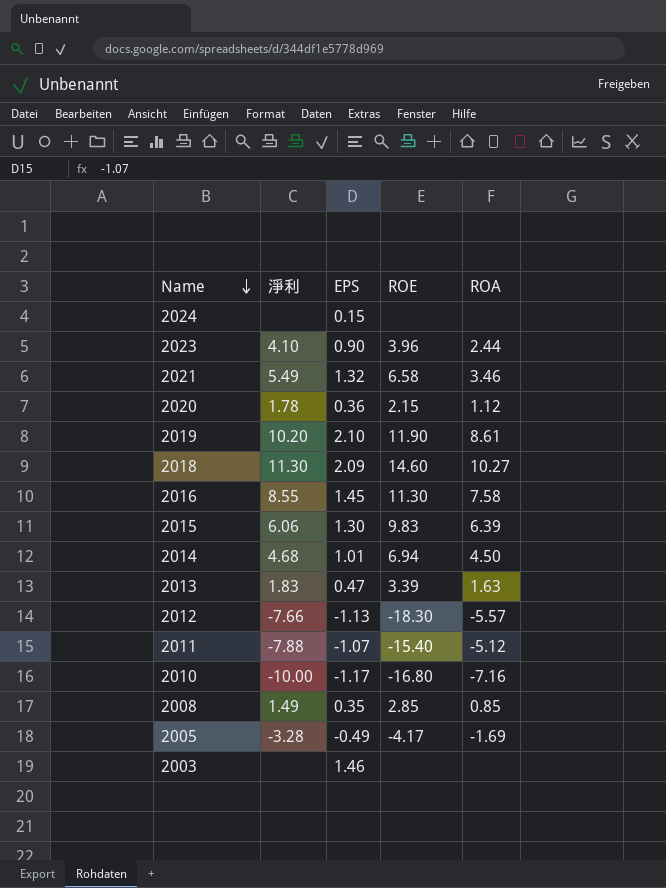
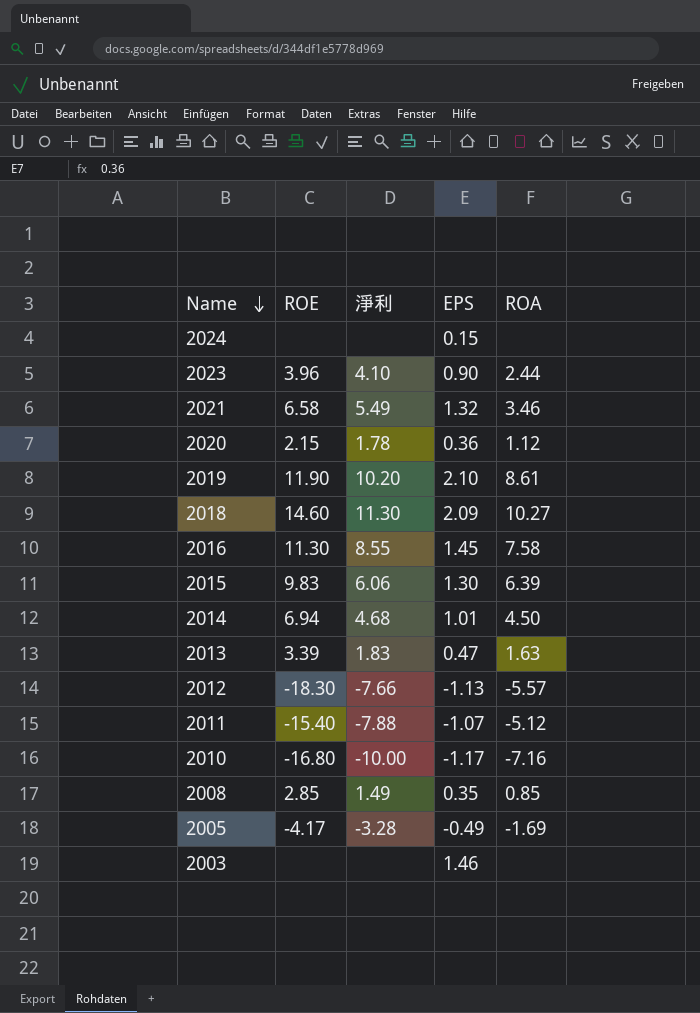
column ROE | position: 4 -> 2

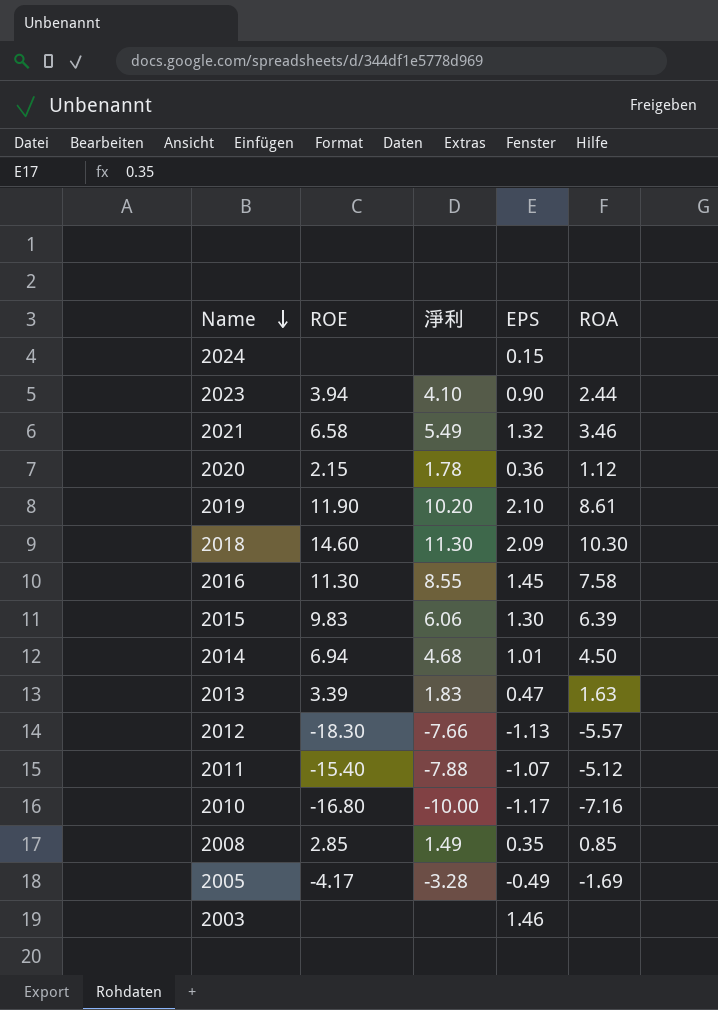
2023 | ROE: 3.96 -> 3.94
2018 | ROA: 10.27 -> 10.30

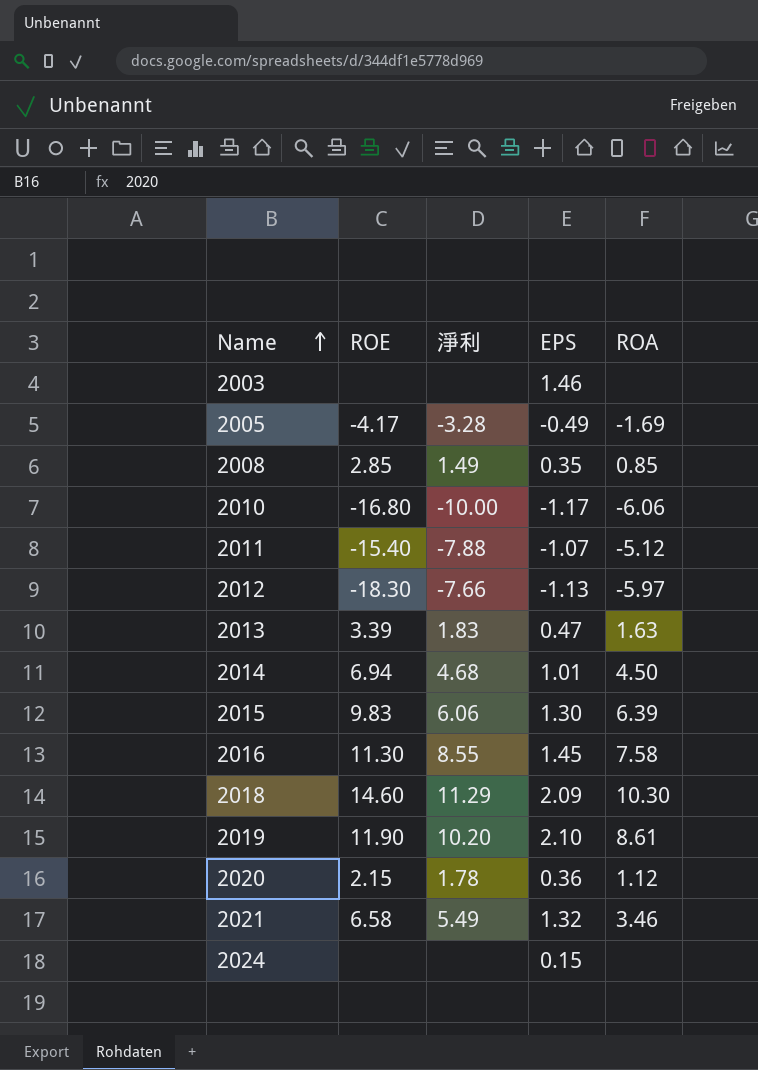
row order: Name descending -> Name ascending
row 2023: 3.94 | 4.10 | 0.90 | 2.44 -> none
2010 | ROA: -7.16 -> -6.06
2012 | ROA: -5.57 -> -5.97
2018 | 淨利: 11.30 -> 11.29

